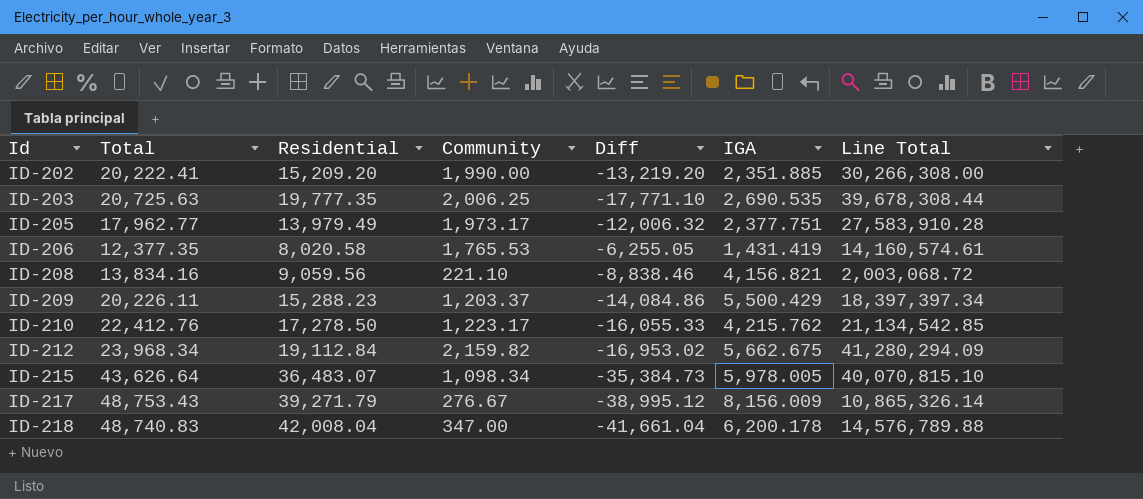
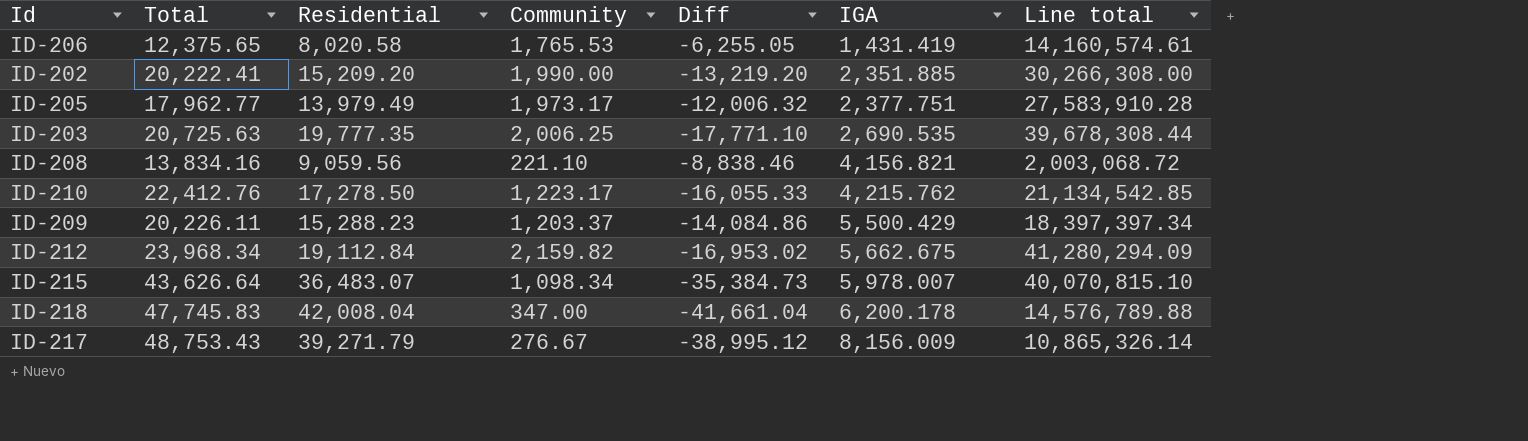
row order: Id ascending -> IGA ascending
column name: Line Total -> Line total
ID-206 | Total: 12,377.35 -> 12,375.65
ID-215 | IGA: 5,978.005 -> 5,978.007
ID-218 | Total: 48,740.83 -> 47,745.83

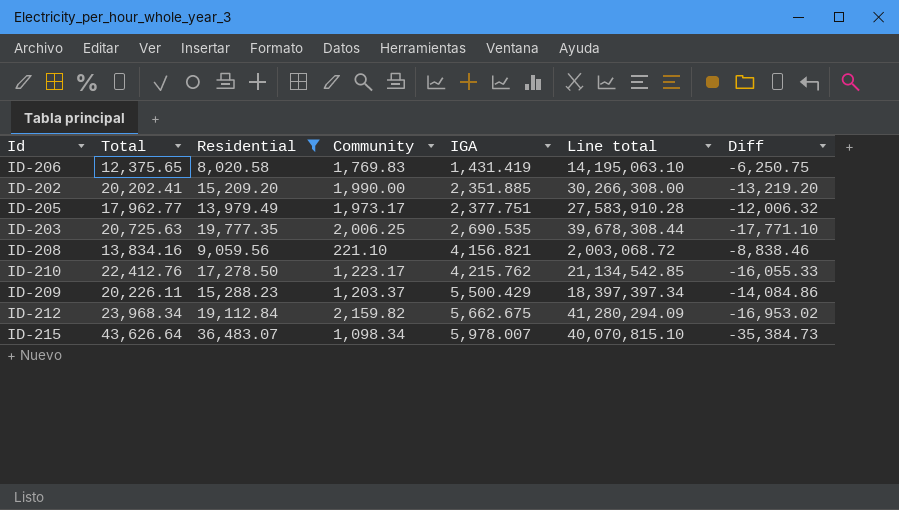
filter: none -> Residential <= 36,483.07
column Diff | position: 5 -> 7
ID-206 | Community: 1,765.53 -> 1,769.83
ID-206 | Line total: 14,160,574.61 -> 14,195,063.10
ID-206 | Diff: -6,255.05 -> -6,250.75
ID-202 | Total: 20,222.41 -> 20,202.41

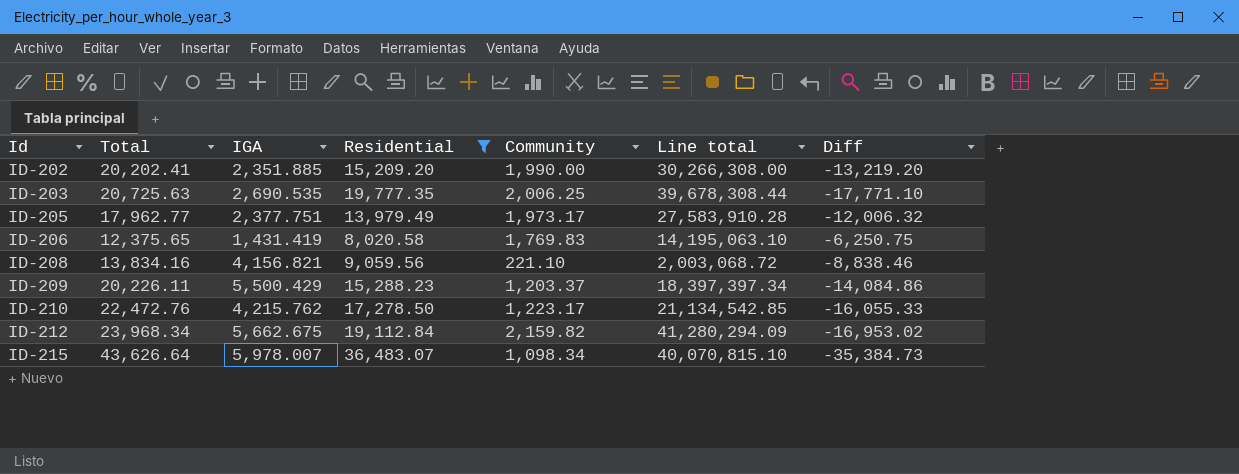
row order: IGA ascending -> Id ascending
column IGA | position: 5 -> 3
ID-210 | Total: 22,412.76 -> 22,472.76

